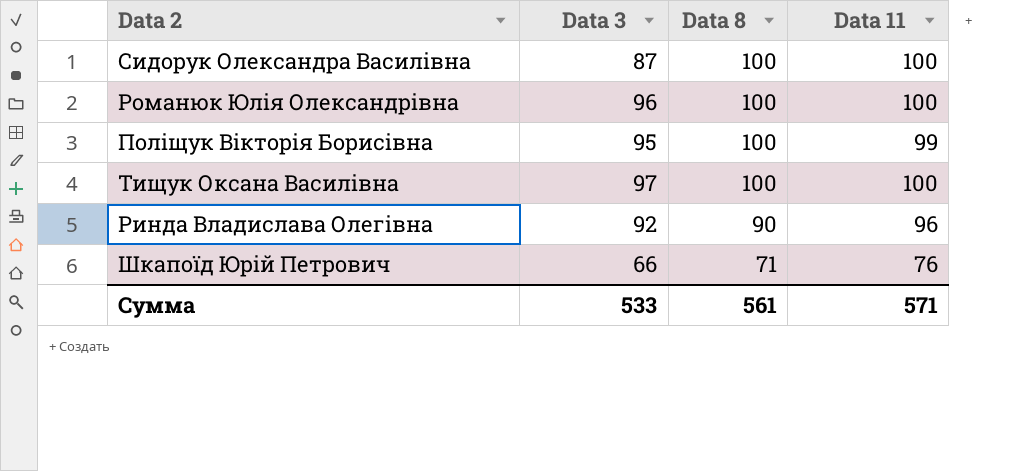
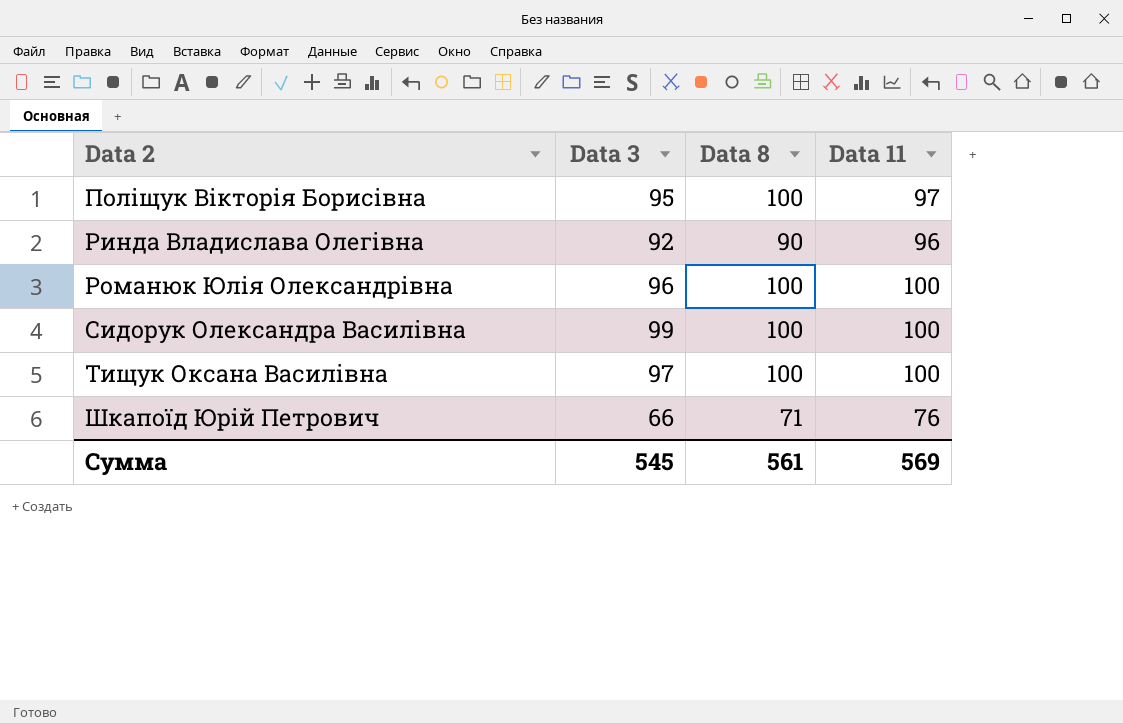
row order: Data 8 descending -> Data 2 ascending
Поліщук Вікторія Борисівна | Data 11: 99 -> 97
Сидорук Олександра Василівна | Data 3: 87 -> 99
Сумма | Data 3: 533 -> 545
Сумма | Data 11: 571 -> 569

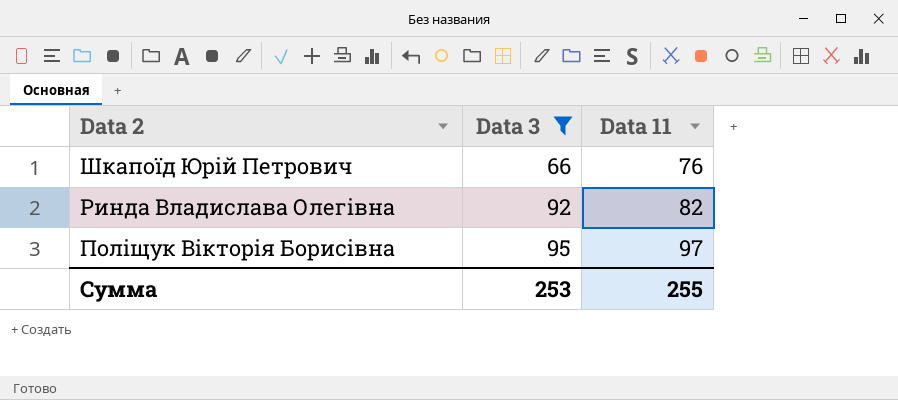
filter: none -> Data 3 <= 95
row order: Data 2 ascending -> Data 2 descending
column Data 8 | position: 3 -> none
Ринда Владислава Олегівна | Data 11: 96 -> 82
Сумма | Data 3: 545 -> 253
Сумма | Data 11: 569 -> 255

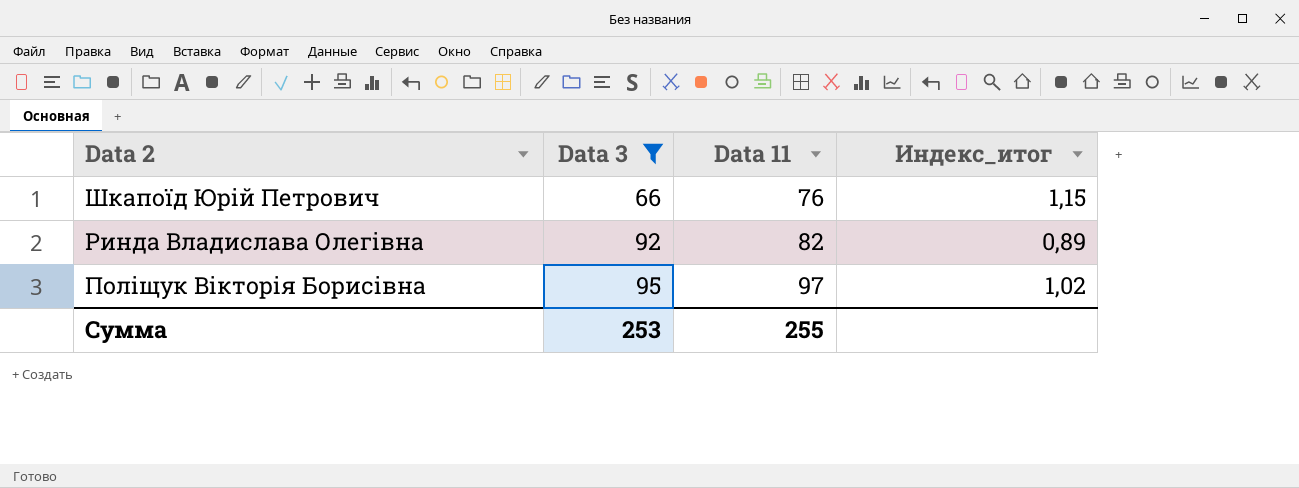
column Индекс_итог | formula: none -> [Data 11] / [Data 3]

